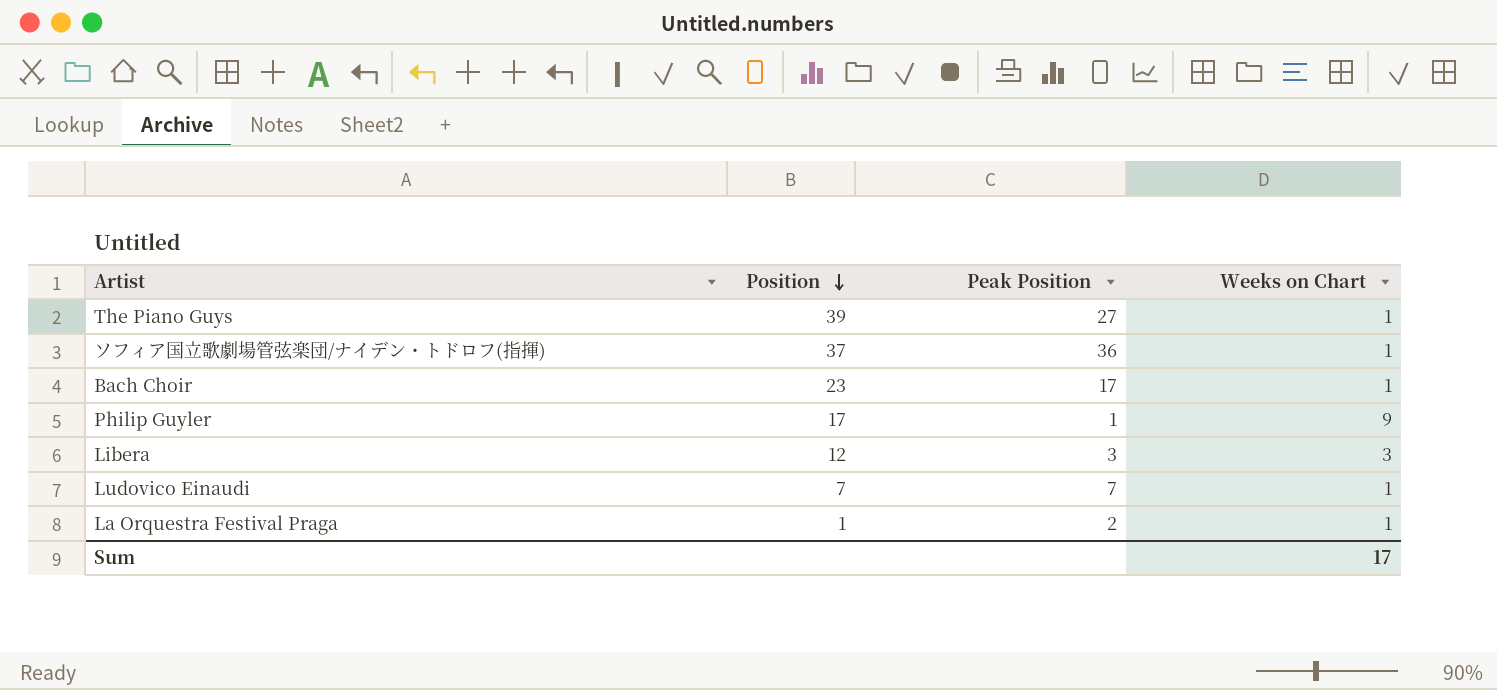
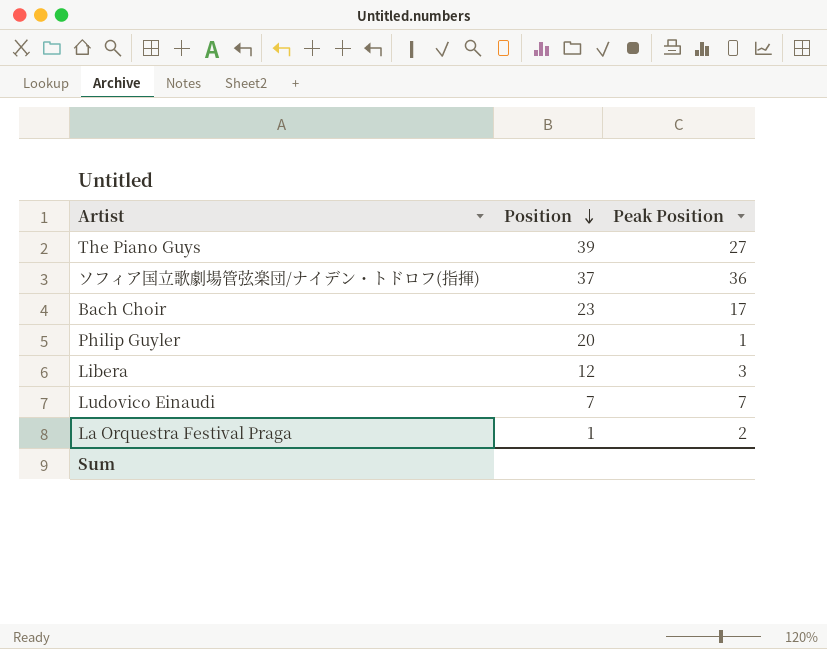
column Weeks on Chart | position: 4 -> none
Philip Guyler | Position: 17 -> 20

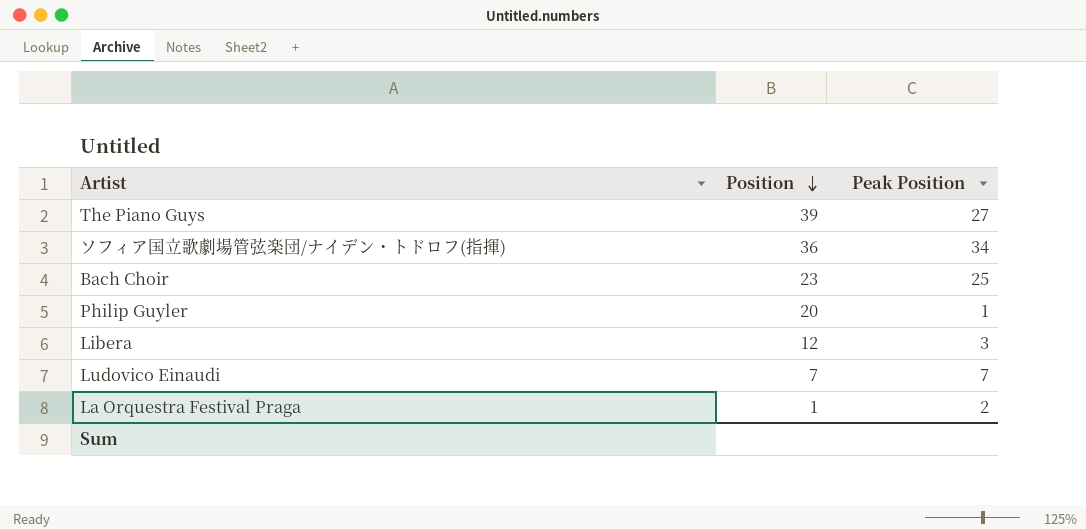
ソフィア国立歌劇場管弦楽団/ナイデン・トドロフ(指揮) | Position: 37 -> 36
ソフィア国立歌劇場管弦楽団/ナイデン・トドロフ(指揮) | Peak Position: 36 -> 34
Bach Choir | Peak Position: 17 -> 25

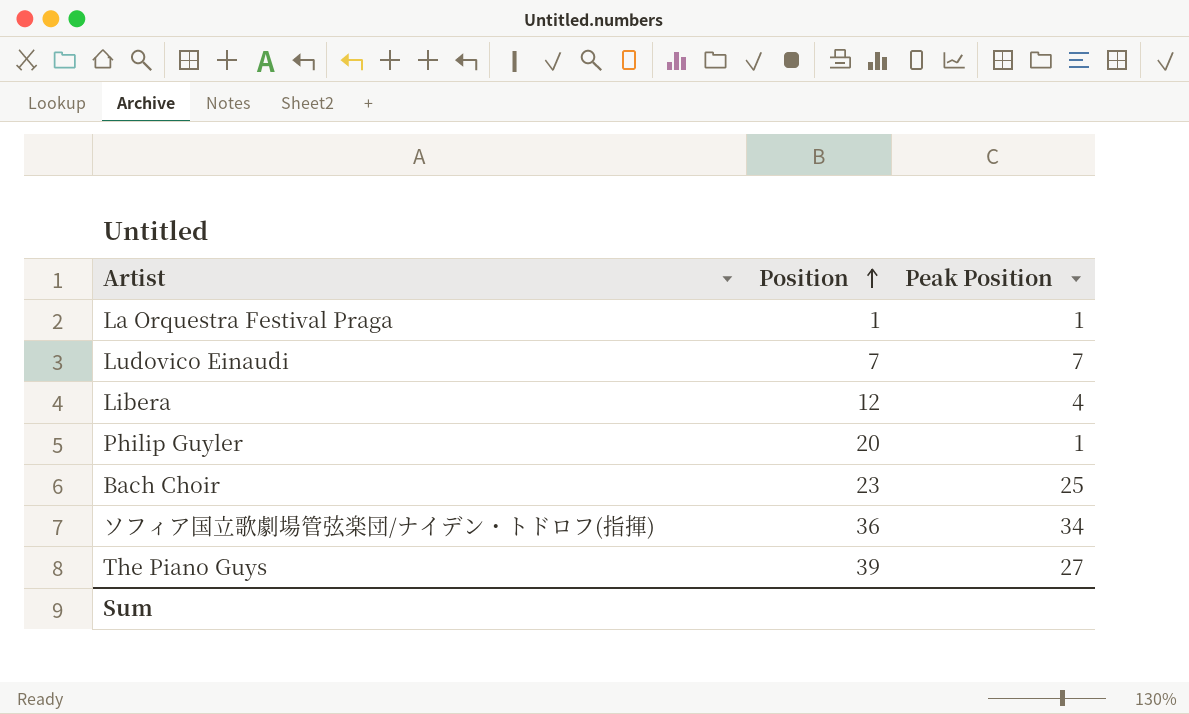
row order: Position descending -> Position ascending
La Orquestra Festival Praga | Peak Position: 2 -> 1
Libera | Peak Position: 3 -> 4

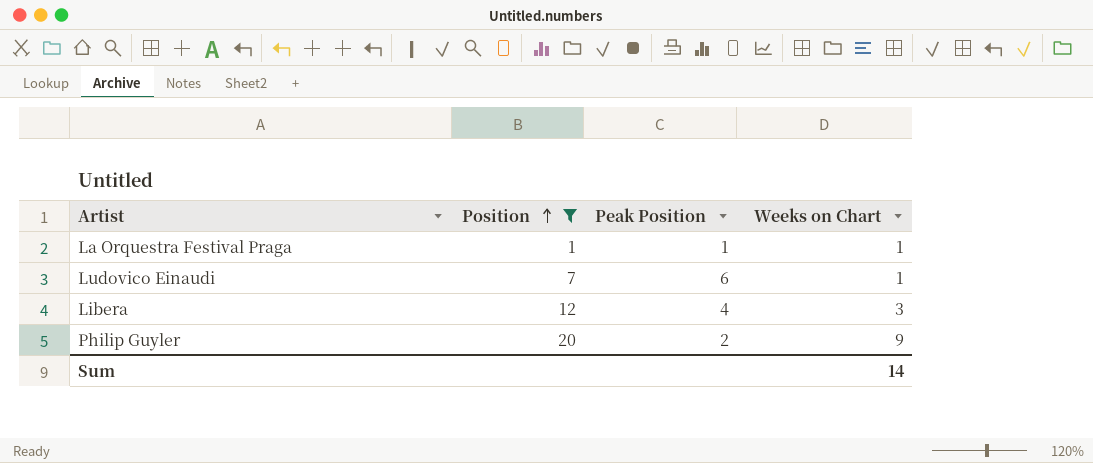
filter: none -> Position <= 20
column Weeks on Chart | position: none -> 4
Ludovico Einaudi | Peak Position: 7 -> 6
Philip Guyler | Peak Position: 1 -> 2

